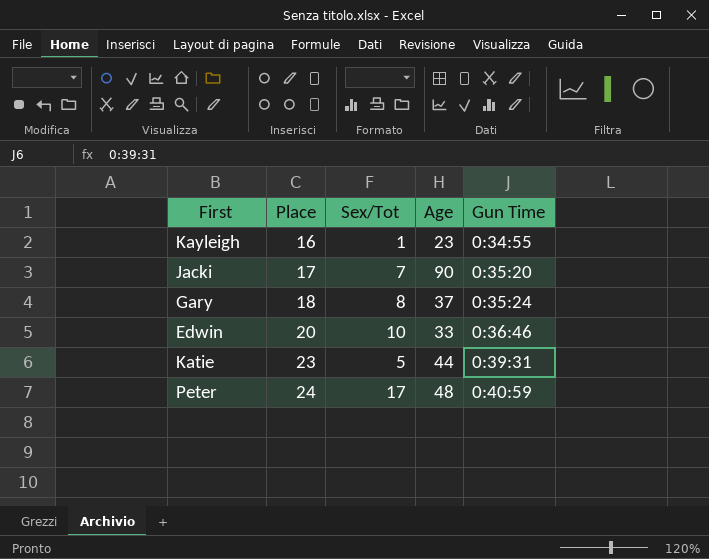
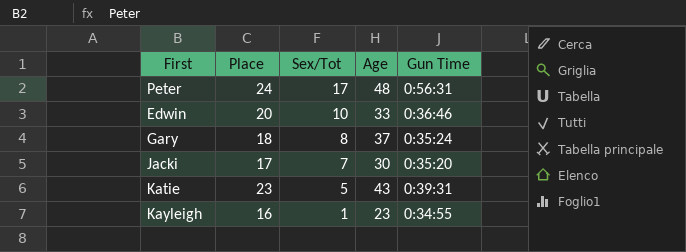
row order: Place ascending -> Sex/Tot descending
Peter | Gun Time: 0:40:59 -> 0:56:31
Jacki | Age: 90 -> 30
Katie | Age: 44 -> 43

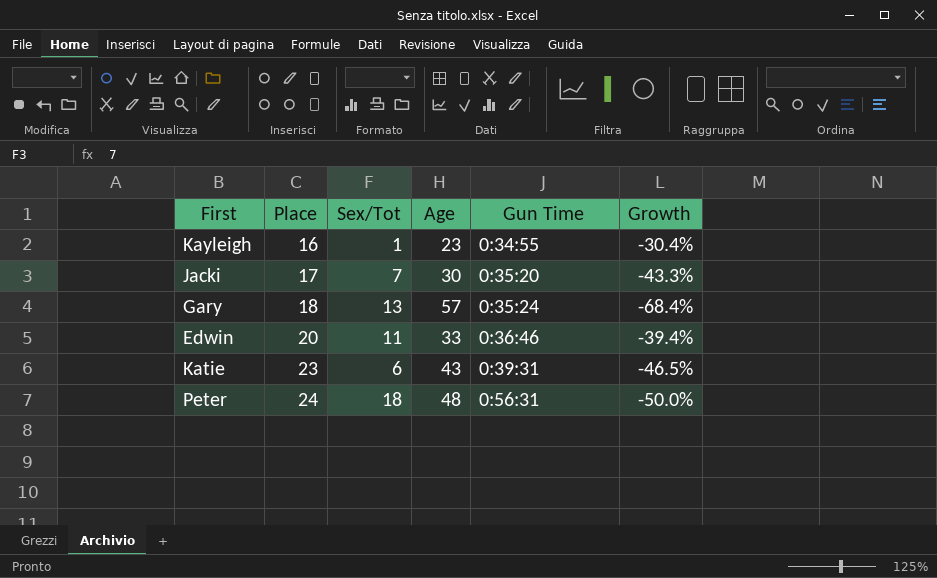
row order: Sex/Tot descending -> Place ascending
column Growth | formula: none -> ([Place] - [Age]) / [Age]
Gary | Sex/Tot: 8 -> 13
Gary | Age: 37 -> 57
Edwin | Sex/Tot: 10 -> 11
Katie | Sex/Tot: 5 -> 6
Peter | Sex/Tot: 17 -> 18

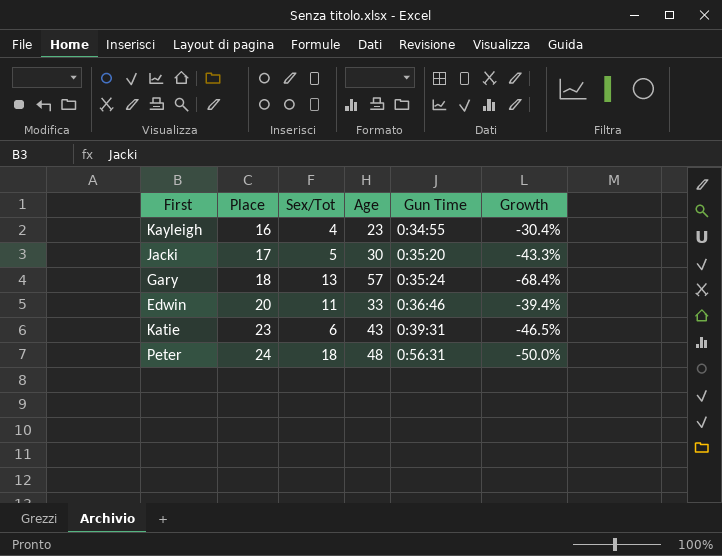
Kayleigh | Sex/Tot: 1 -> 4
Jacki | Sex/Tot: 7 -> 5

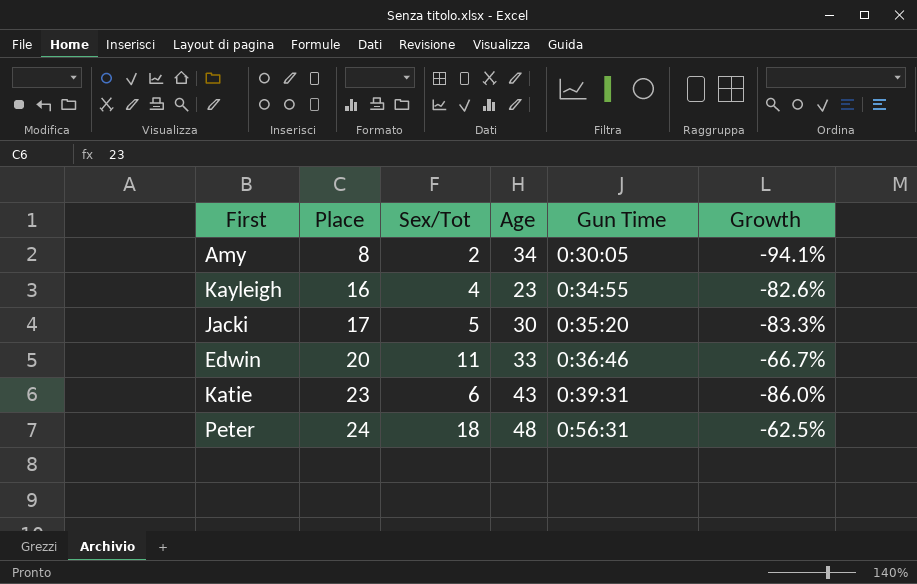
column Growth | formula: ([Place] - [Age]) / [Age] -> ([Sex/Tot] - [Age]) / [Age]
row Gary: 18 | 13 | 57 | 0:35:24 | -68.4% -> none
row Amy: none -> 8 | 2 | 34 | 0:30:05 | -94.1%

